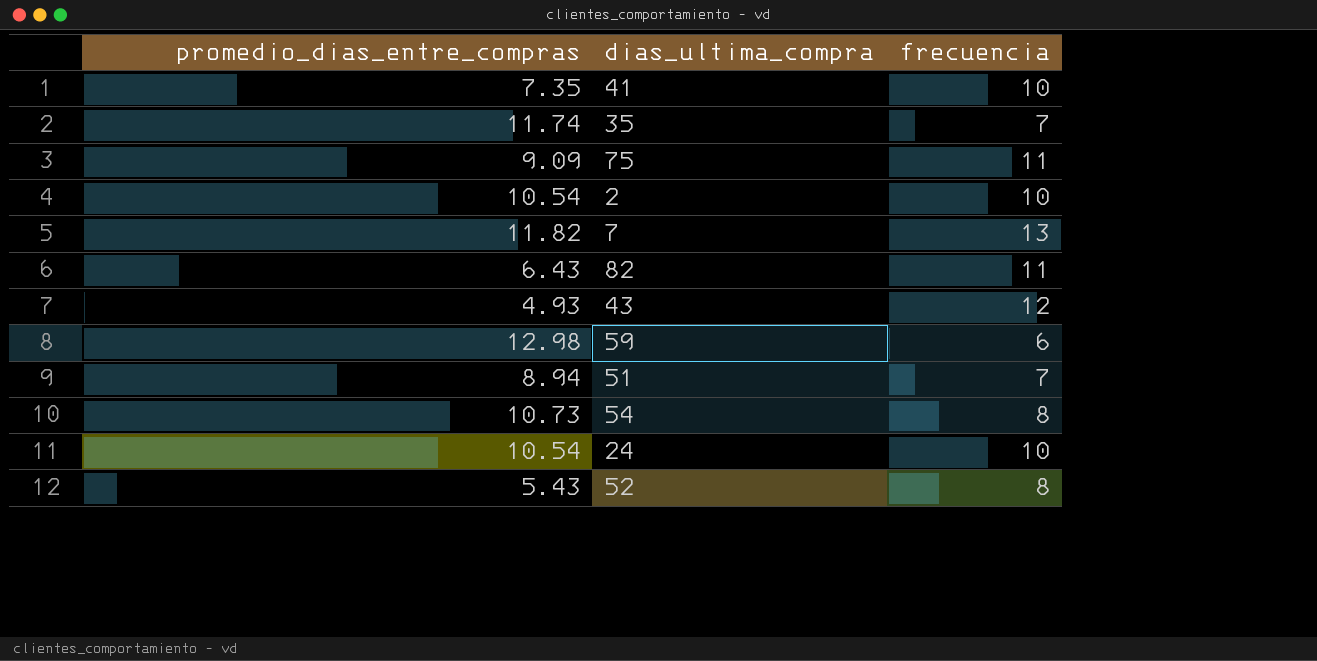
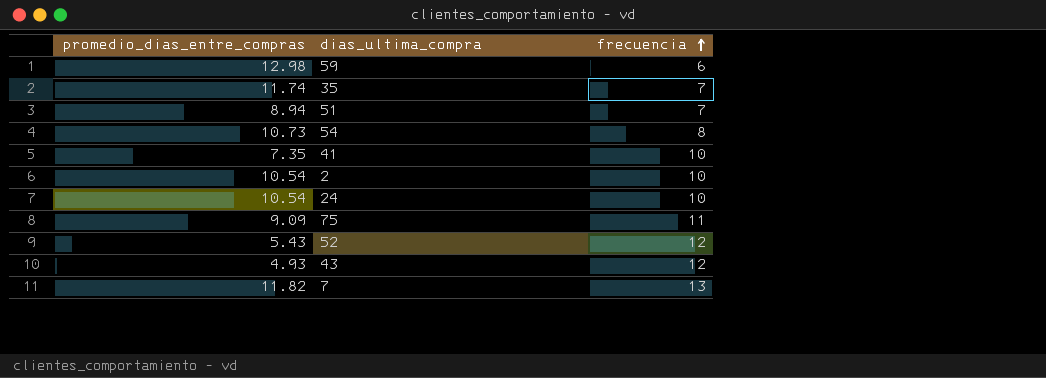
row order: none -> frecuencia ascending
row 82: 6.43 | 11 -> none
52 | frecuencia: 8 -> 12

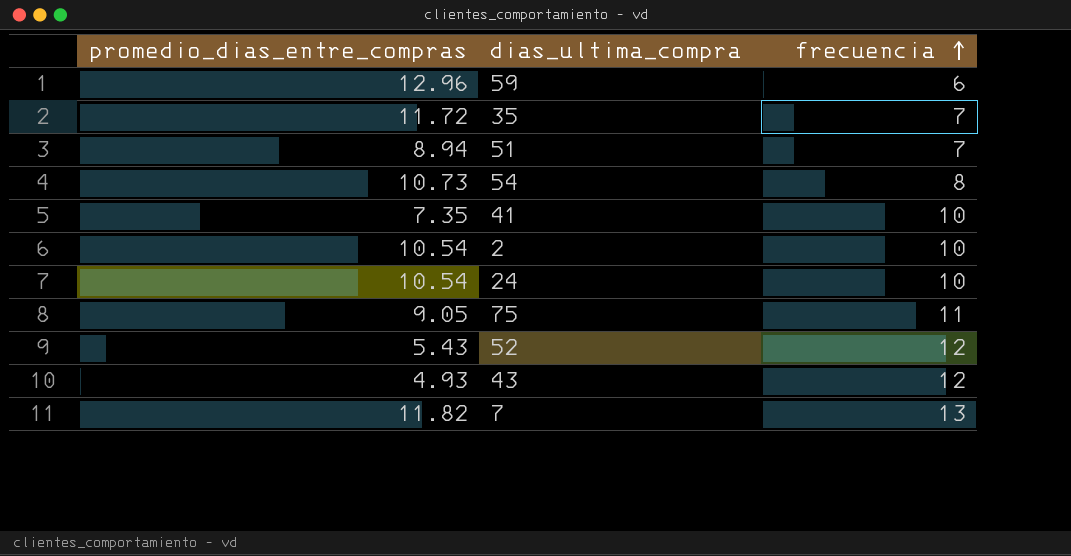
59 | promedio_dias_entre_compras: 12.98 -> 12.96
35 | promedio_dias_entre_compras: 11.74 -> 11.72
75 | promedio_dias_entre_compras: 9.09 -> 9.05

